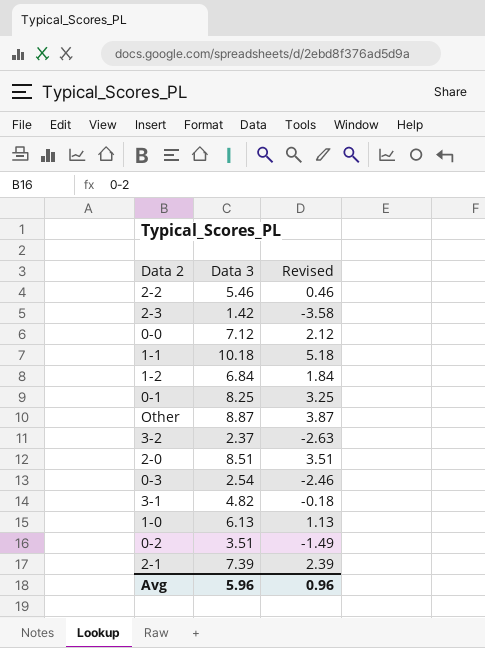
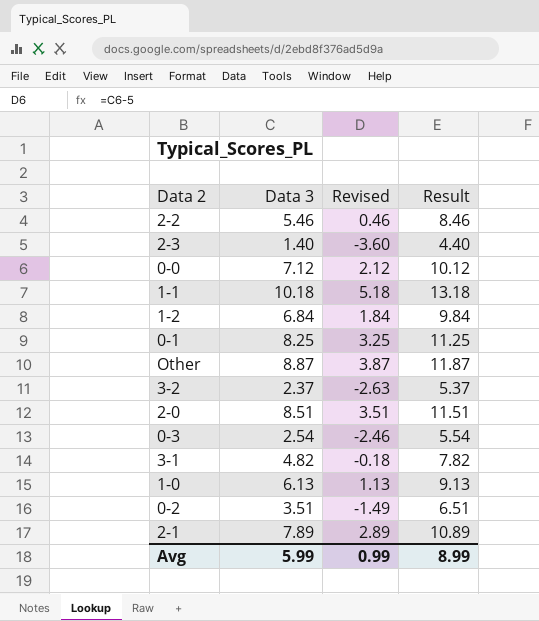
column Result | formula: none -> [Data 3] + 3
2-3 | Data 3: 1.42 -> 1.40
2-3 | Revised: -3.58 -> -3.60
2-1 | Data 3: 7.39 -> 7.89
2-1 | Revised: 2.39 -> 2.89
Avg | Data 3: 5.96 -> 5.99
Avg | Revised: 0.96 -> 0.99

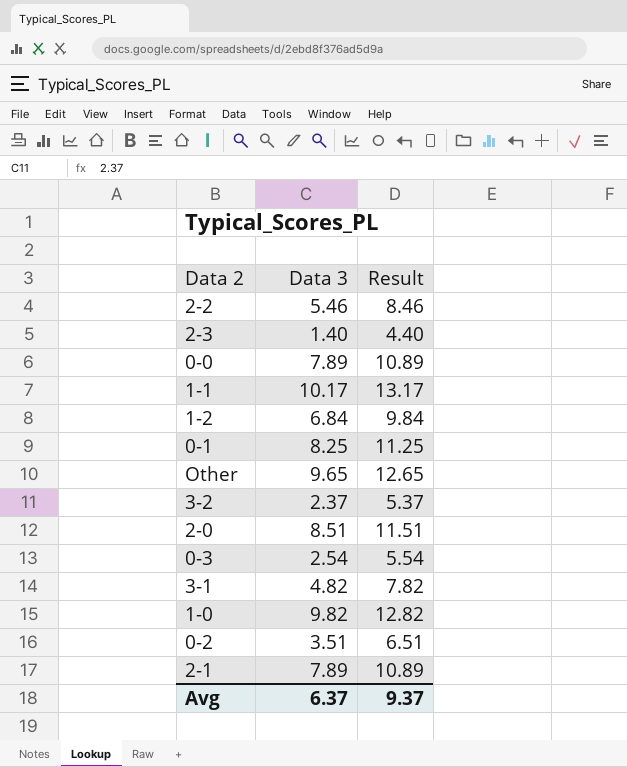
column Revised | formula: [Data 3] - 5 -> none
0-0 | Data 3: 7.12 -> 7.89
0-0 | Result: 10.12 -> 10.89
1-1 | Data 3: 10.18 -> 10.17
1-1 | Result: 13.18 -> 13.17
Other | Data 3: 8.87 -> 9.65
Other | Result: 11.87 -> 12.65
1-0 | Data 3: 6.13 -> 9.82
1-0 | Result: 9.13 -> 12.82
Avg | Data 3: 5.99 -> 6.37
Avg | Result: 8.99 -> 9.37

